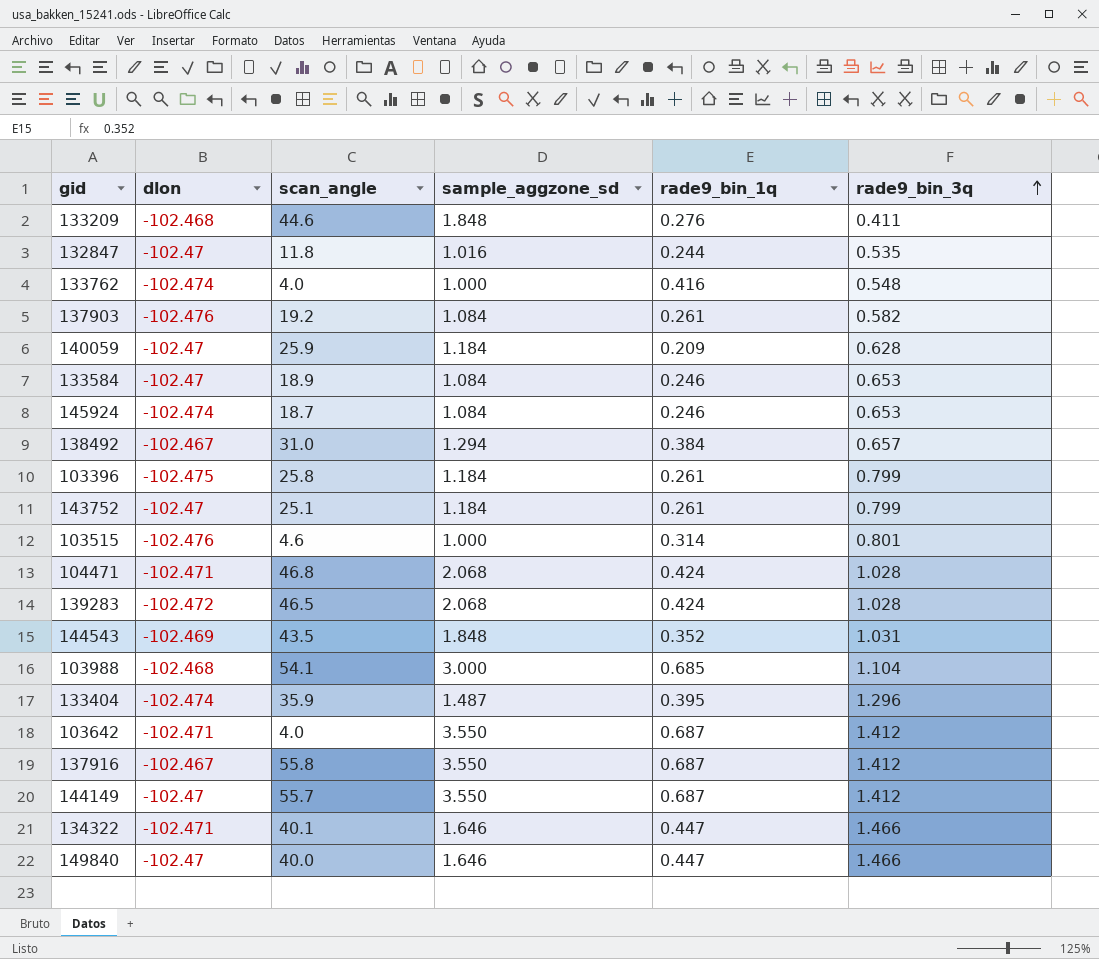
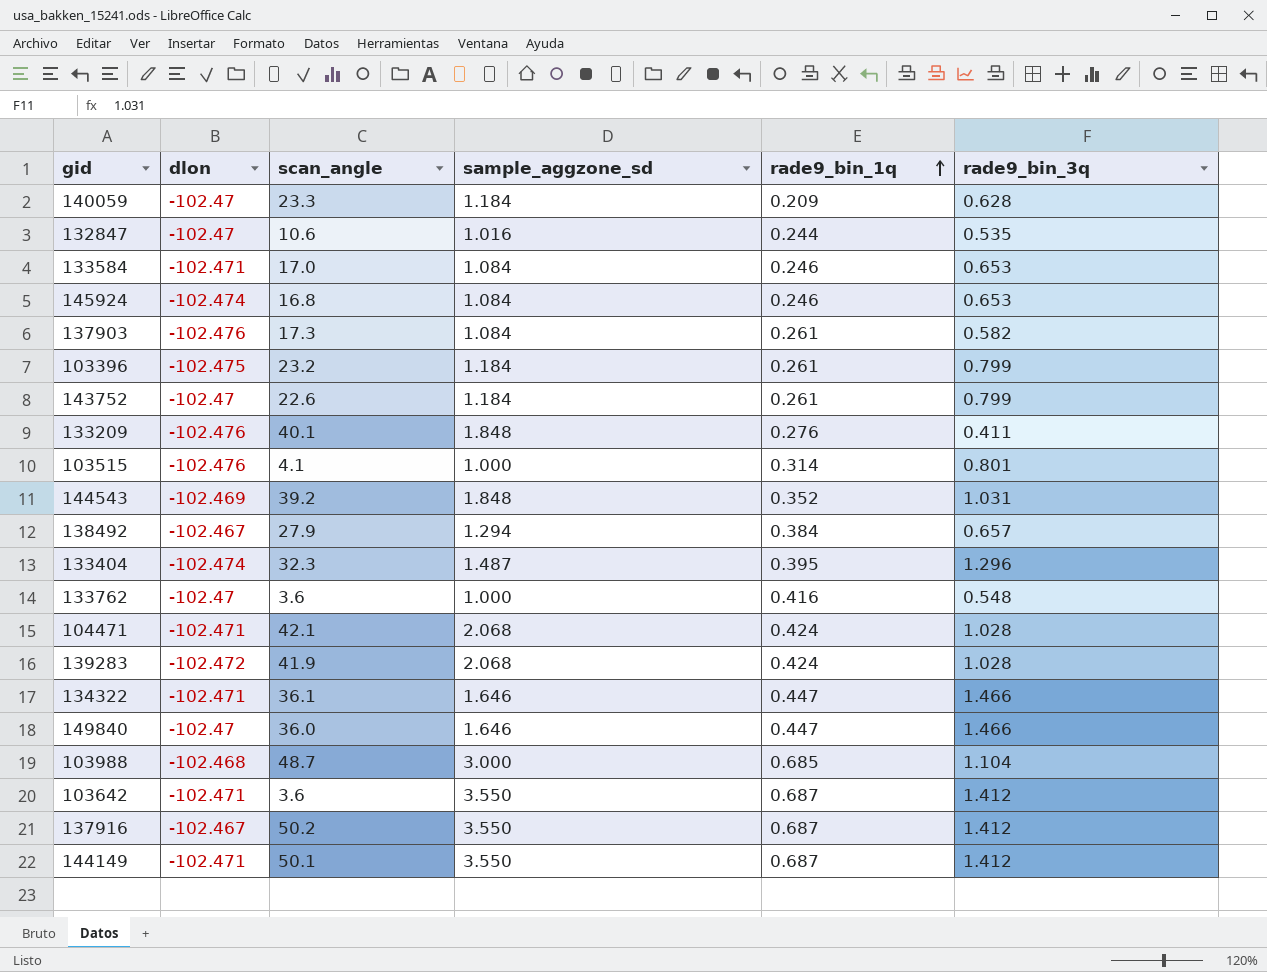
row order: rade9_bin_3q ascending -> rade9_bin_1q ascending
140059 | scan_angle: 25.9 -> 23.3
132847 | scan_angle: 11.8 -> 10.6
133584 | dlon: -102.47 -> -102.471
133584 | scan_angle: 18.9 -> 17.0
145924 | scan_angle: 18.7 -> 16.8
137903 | scan_angle: 19.2 -> 17.3
103396 | scan_angle: 25.8 -> 23.2
143752 | scan_angle: 25.1 -> 22.6
133209 | dlon: -102.468 -> -102.476
133209 | scan_angle: 44.6 -> 40.1
103515 | scan_angle: 4.6 -> 4.1
144543 | scan_angle: 43.5 -> 39.2
138492 | scan_angle: 31.0 -> 27.9
133404 | scan_angle: 35.9 -> 32.3
133762 | dlon: -102.474 -> -102.47
133762 | scan_angle: 4.0 -> 3.6
104471 | scan_angle: 46.8 -> 42.1
139283 | scan_angle: 46.5 -> 41.9
134322 | scan_angle: 40.1 -> 36.1
149840 | scan_angle: 40.0 -> 36.0
103988 | scan_angle: 54.1 -> 48.7
103642 | scan_angle: 4.0 -> 3.6
137916 | scan_angle: 55.8 -> 50.2
144149 | dlon: -102.47 -> -102.471
144149 | scan_angle: 55.7 -> 50.1

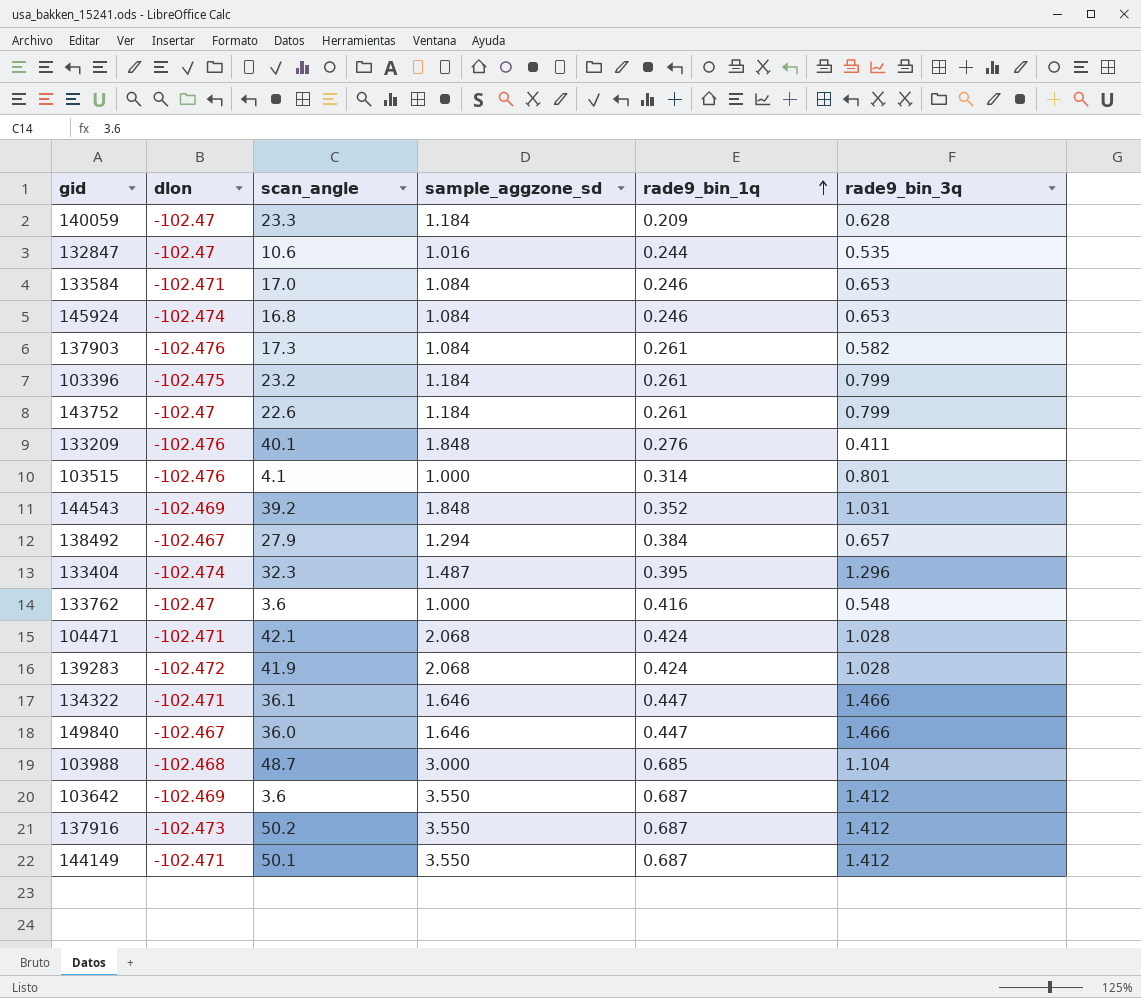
149840 | dlon: -102.47 -> -102.467
103642 | dlon: -102.471 -> -102.469
137916 | dlon: -102.467 -> -102.473

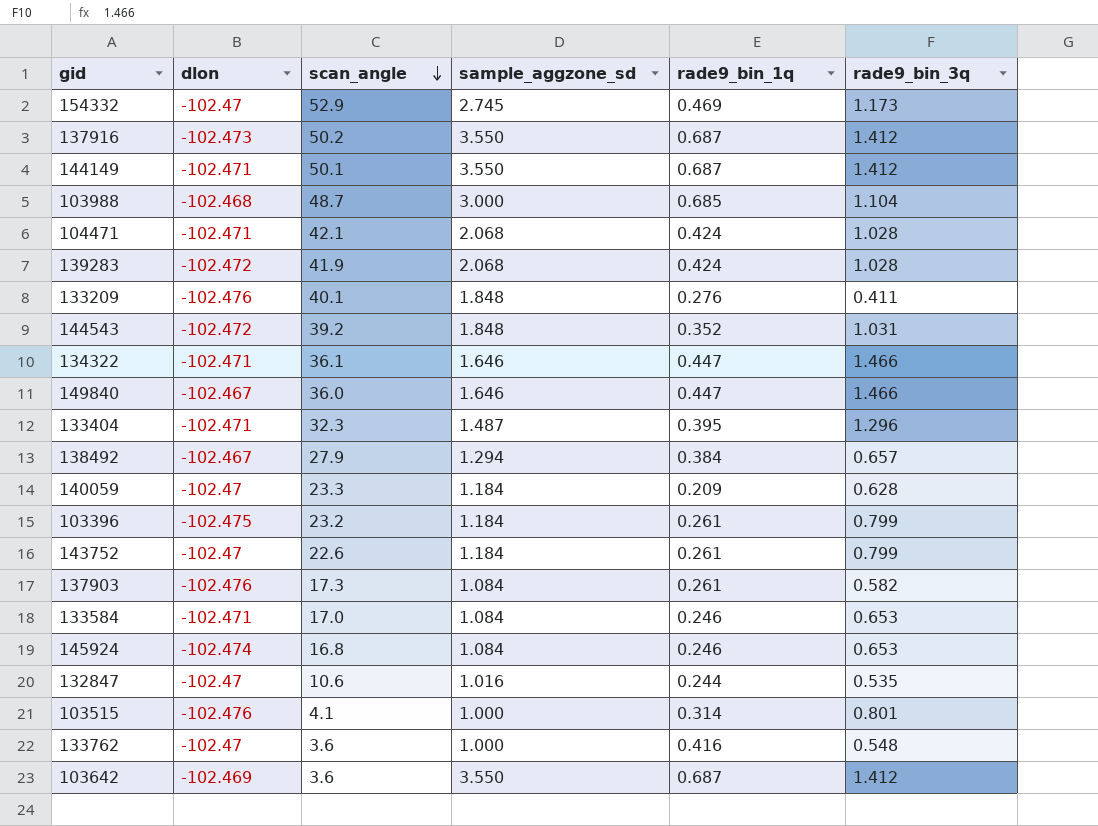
row order: rade9_bin_1q ascending -> scan_angle descending
row 154332: none -> -102.47 | 52.9 | 2.745 | 0.469 | 1.173
144543 | dlon: -102.469 -> -102.472
133404 | dlon: -102.474 -> -102.471

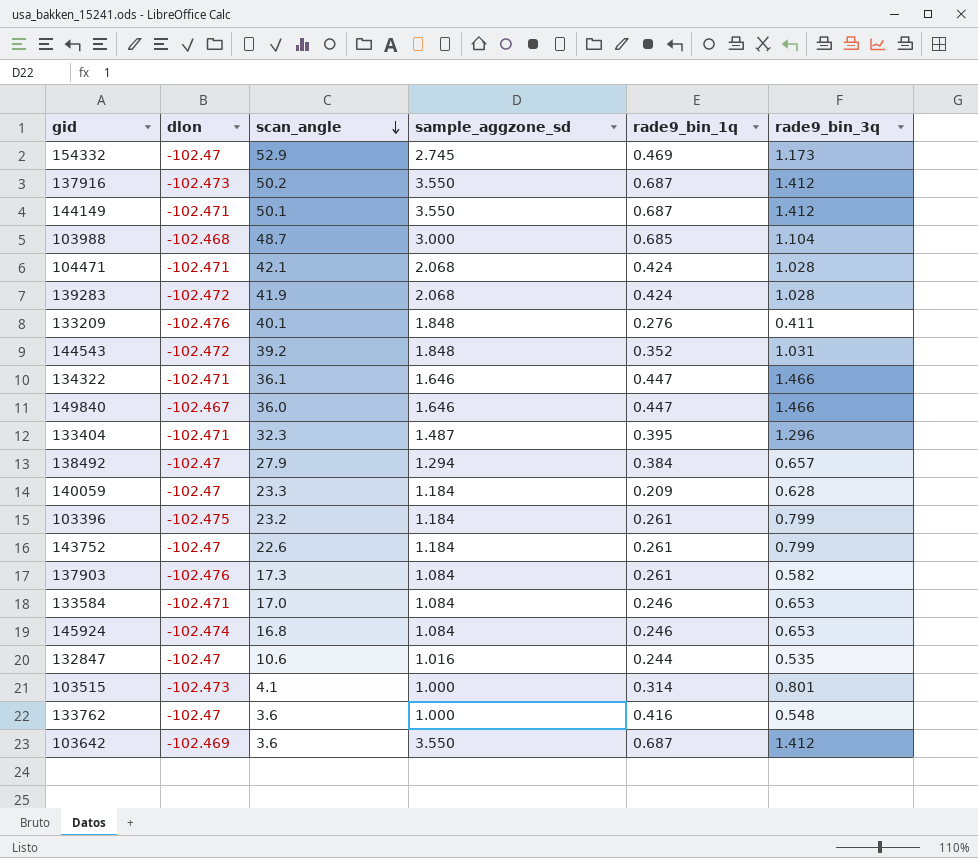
138492 | dlon: -102.467 -> -102.47
103515 | dlon: -102.476 -> -102.473

